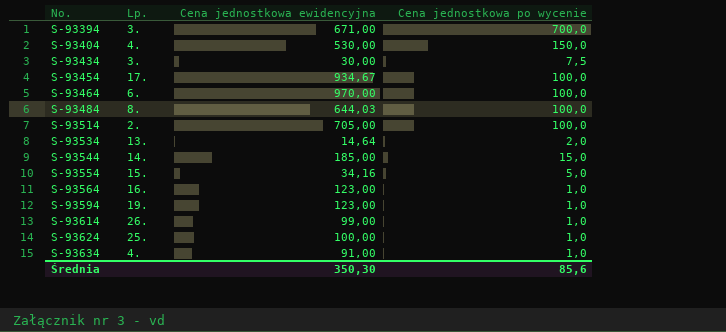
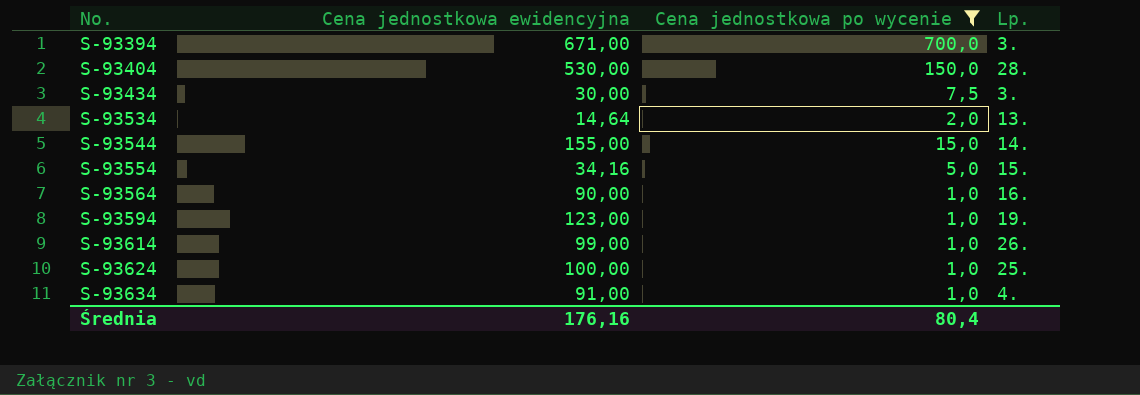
filter: none -> Cena jednostkowa po wycenie != 100,0
column Lp. | position: 2 -> 4
S-93404 | Lp.: 4. -> 28.
S-93544 | Cena jednostkowa ewidencyjna: 185,00 -> 155,00
S-93564 | Cena jednostkowa ewidencyjna: 123,00 -> 90,00
Średnia | Cena jednostkowa ewidencyjna: 350,30 -> 176,16
Średnia | Cena jednostkowa po wycenie: 85,6 -> 80,4

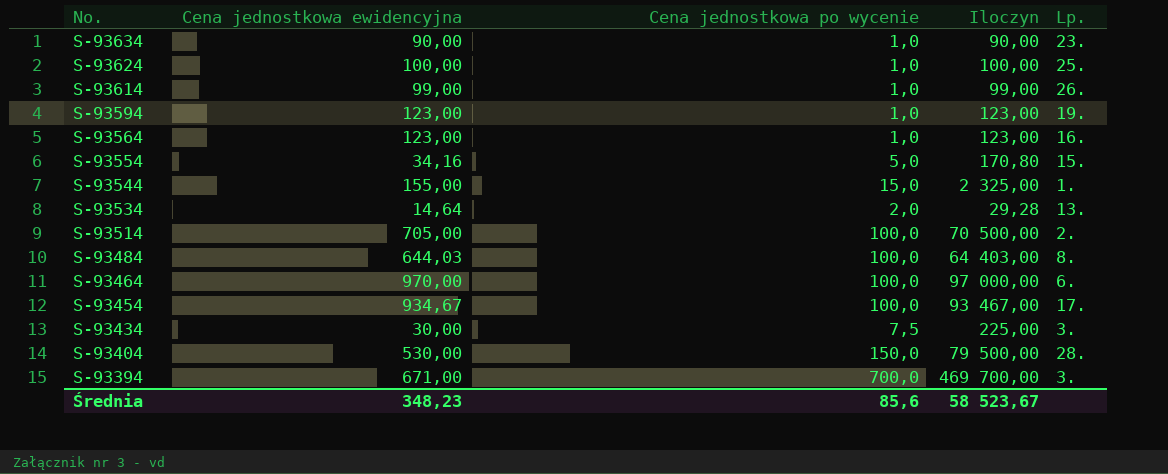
filter: Cena jednostkowa po wycenie != 100,0 -> none
row order: No. ascending -> No. descending
column Iloczyn | formula: none -> [Cena jednostkowa ewidencyjna] * [Cena jednostkowa po wycenie]
S-93634 | Cena jednostkowa ewidencyjna: 91,00 -> 90,00
S-93634 | Lp.: 4. -> 23.
S-93564 | Cena jednostkowa ewidencyjna: 90,00 -> 123,00
S-93544 | Lp.: 14. -> 1.
Średnia | Cena jednostkowa ewidencyjna: 176,16 -> 348,23
Średnia | Cena jednostkowa po wycenie: 80,4 -> 85,6

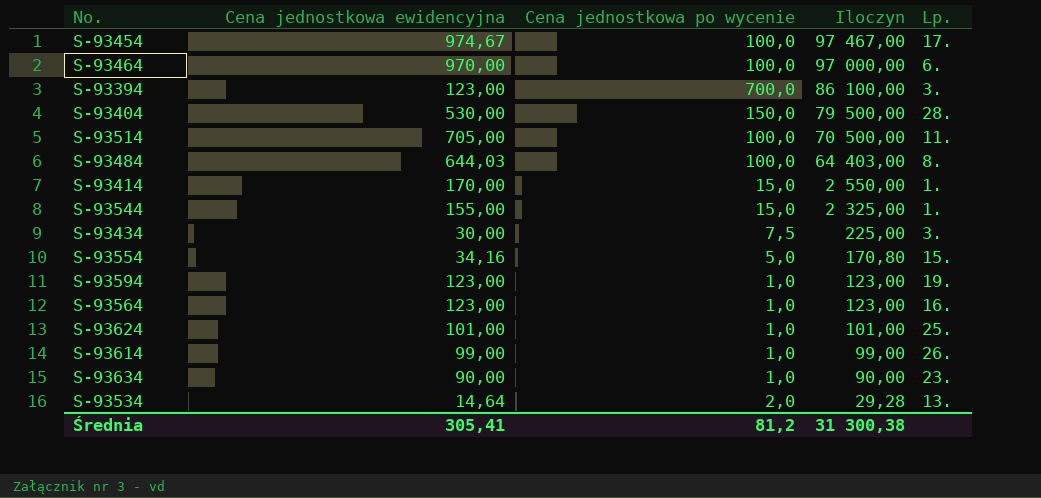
row order: No. descending -> Iloczyn descending
S-93454 | Cena jednostkowa ewidencyjna: 934,67 -> 974,67
S-93454 | Iloczyn: 93 467,00 -> 97 467,00
S-93394 | Cena jednostkowa ewidencyjna: 671,00 -> 123,00
S-93394 | Iloczyn: 469 700,00 -> 86 100,00
S-93514 | Lp.: 2. -> 11.
row S-93414: none -> 170,00 | 15,0 | 2 550,00 | 1.
S-93624 | Cena jednostkowa ewidencyjna: 100,00 -> 101,00
S-93624 | Iloczyn: 100,00 -> 101,00
Średnia | Cena jednostkowa ewidencyjna: 348,23 -> 305,41
Średnia | Cena jednostkowa po wycenie: 85,6 -> 81,2
Średnia | Iloczyn: 58 523,67 -> 31 300,38

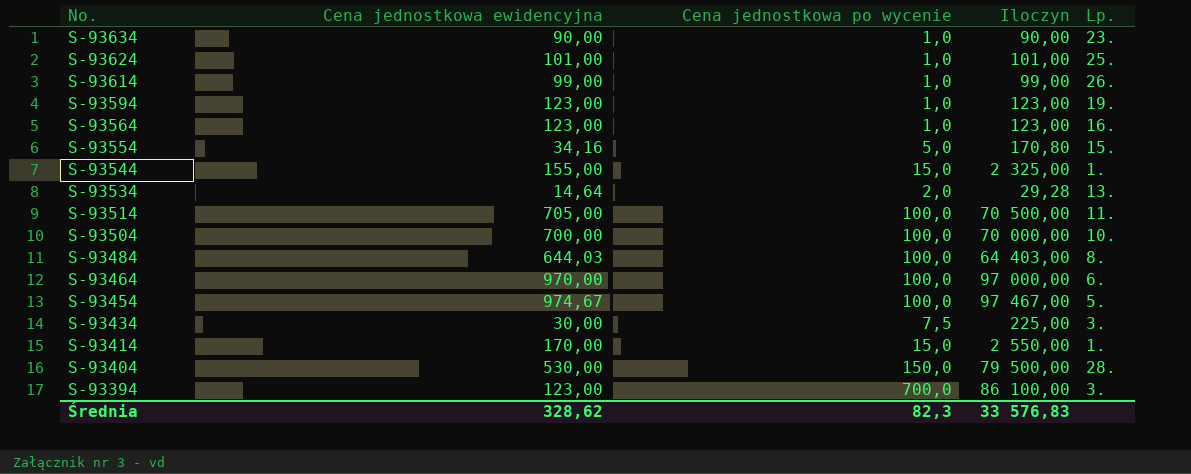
row order: Iloczyn descending -> No. descending
row S-93504: none -> 700,00 | 100,0 | 70 000,00 | 10.
S-93454 | Lp.: 17. -> 5.
Średnia | Cena jednostkowa ewidencyjna: 305,41 -> 328,62
Średnia | Cena jednostkowa po wycenie: 81,2 -> 82,3
Średnia | Iloczyn: 31 300,38 -> 33 576,83

